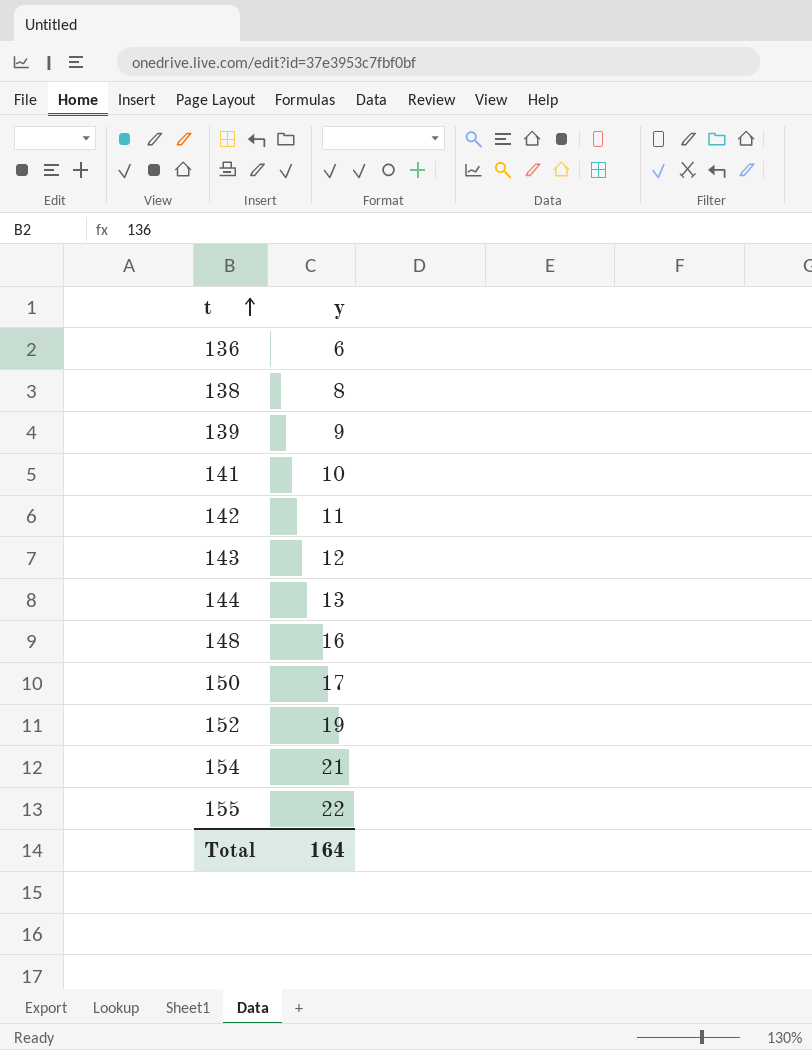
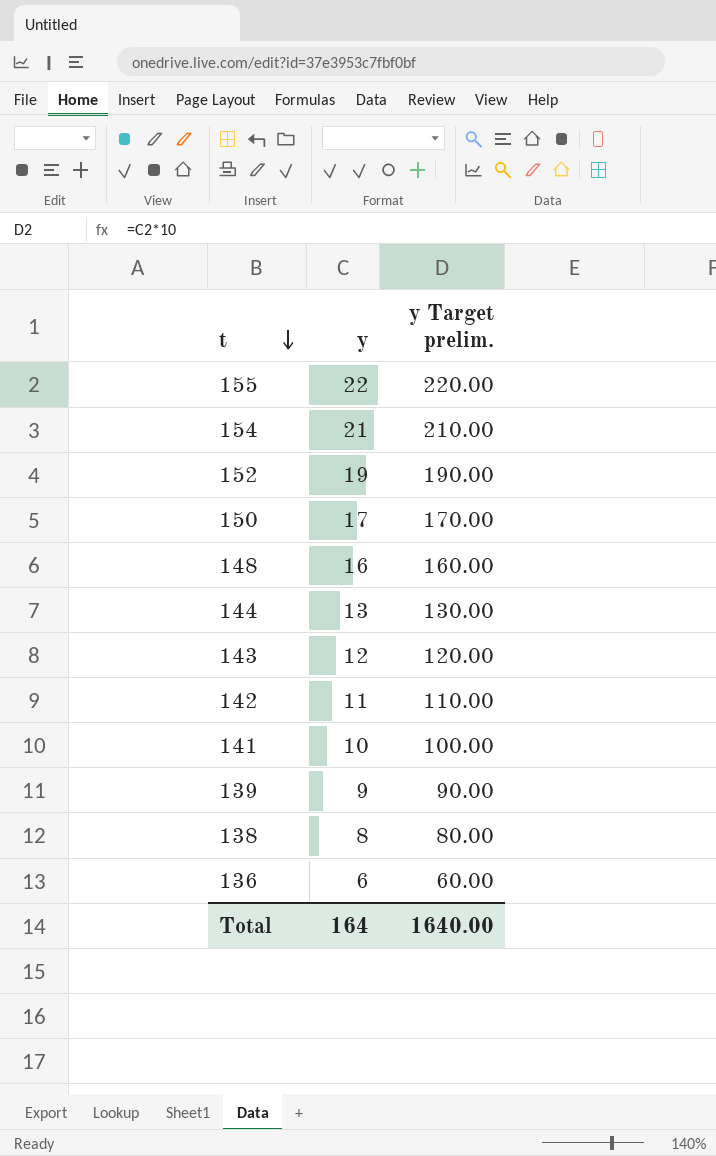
row order: t ascending -> t descending
column y Target prelim. | formula: none -> [y] * 10

